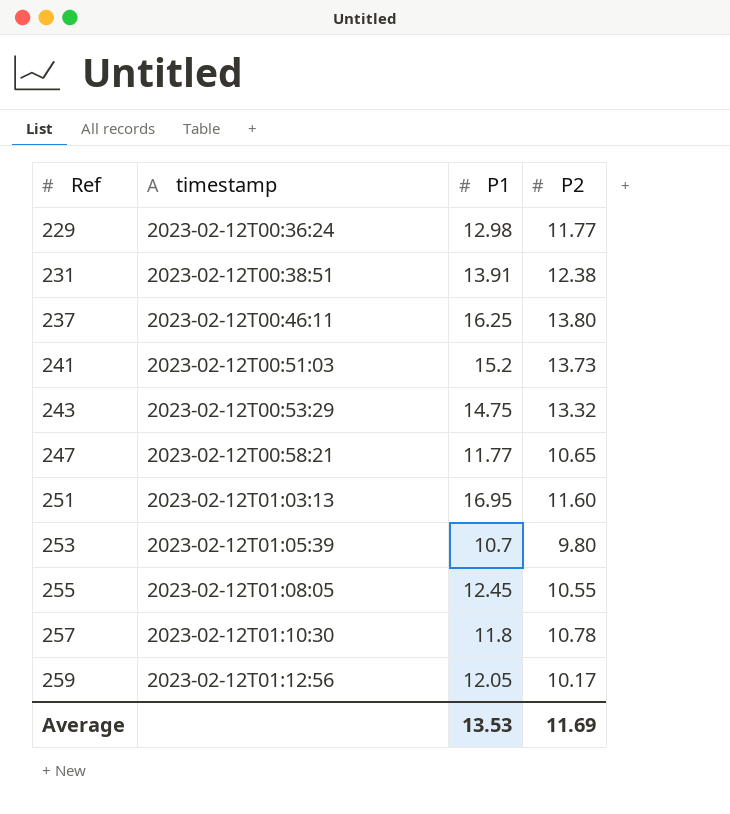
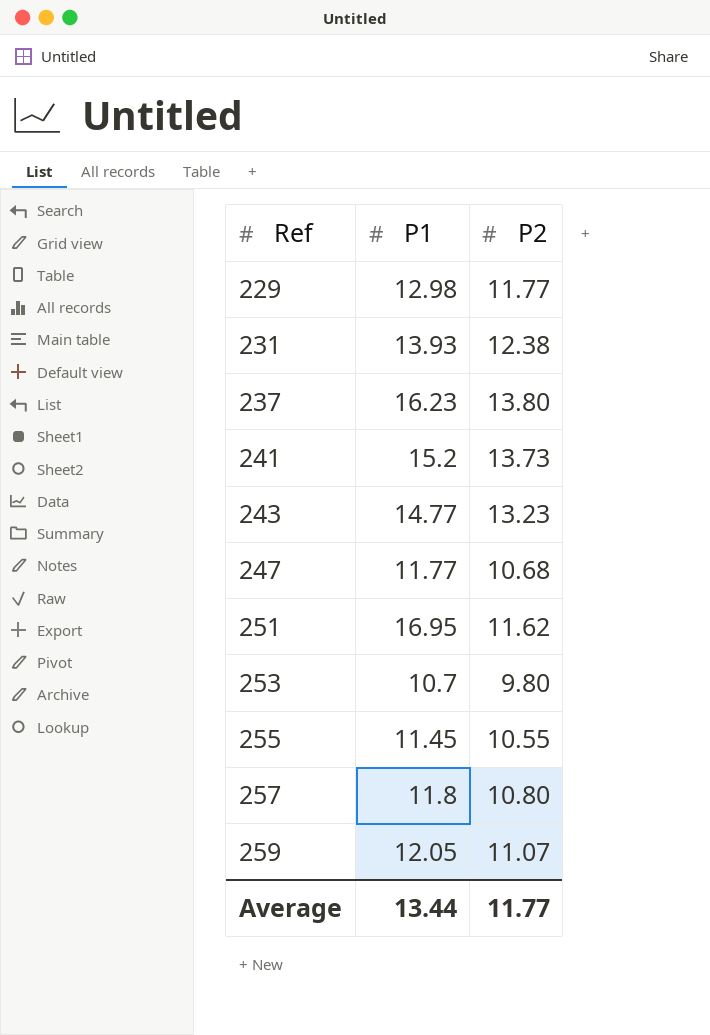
column timestamp | position: 2 -> none
231 | P1: 13.91 -> 13.93
237 | P1: 16.25 -> 16.23
243 | P1: 14.75 -> 14.77
243 | P2: 13.32 -> 13.23
247 | P2: 10.65 -> 10.68
251 | P2: 11.60 -> 11.62
255 | P1: 12.45 -> 11.45
257 | P2: 10.78 -> 10.80
259 | P2: 10.17 -> 11.07
Average | P1: 13.53 -> 13.44
Average | P2: 11.69 -> 11.77

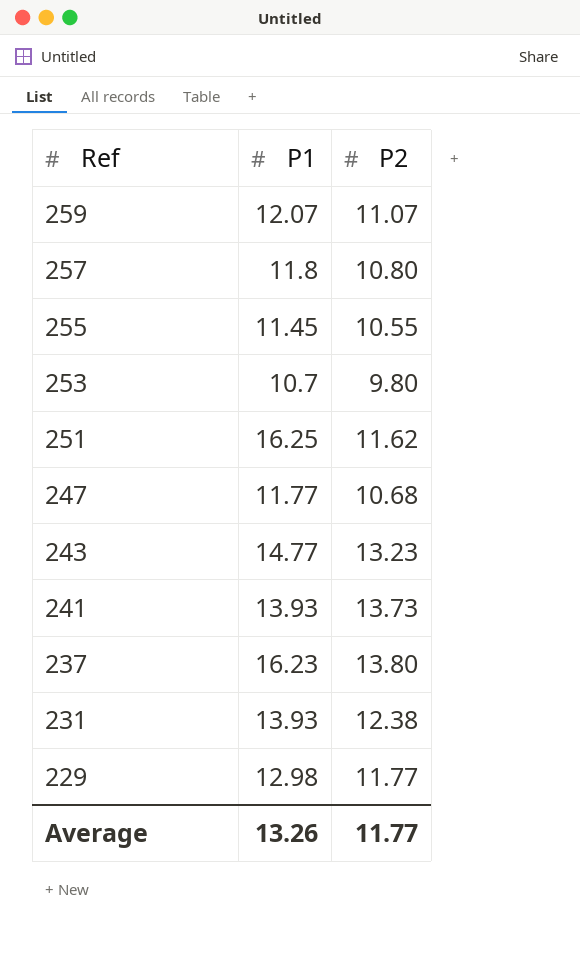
row order: Ref ascending -> Ref descending
259 | P1: 12.05 -> 12.07
251 | P1: 16.95 -> 16.25
241 | P1: 15.2 -> 13.93
Average | P1: 13.44 -> 13.26

